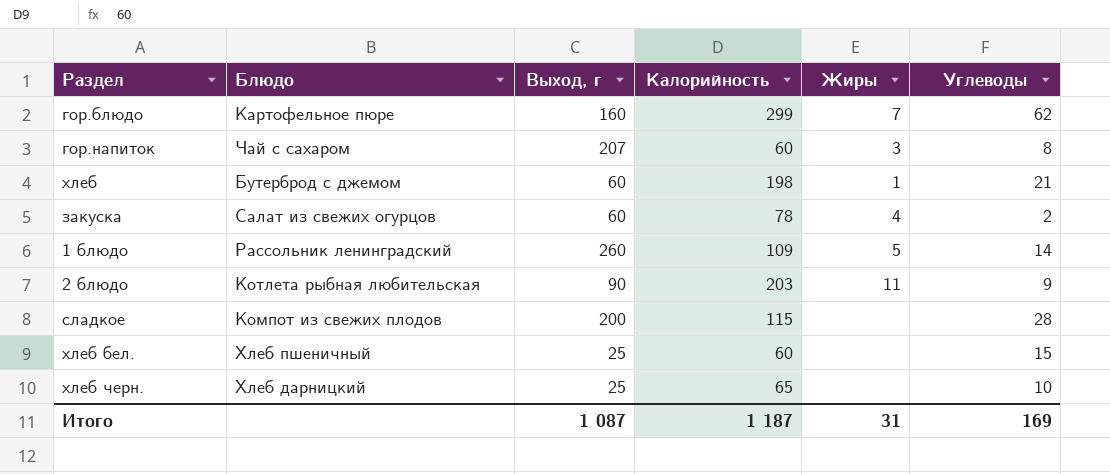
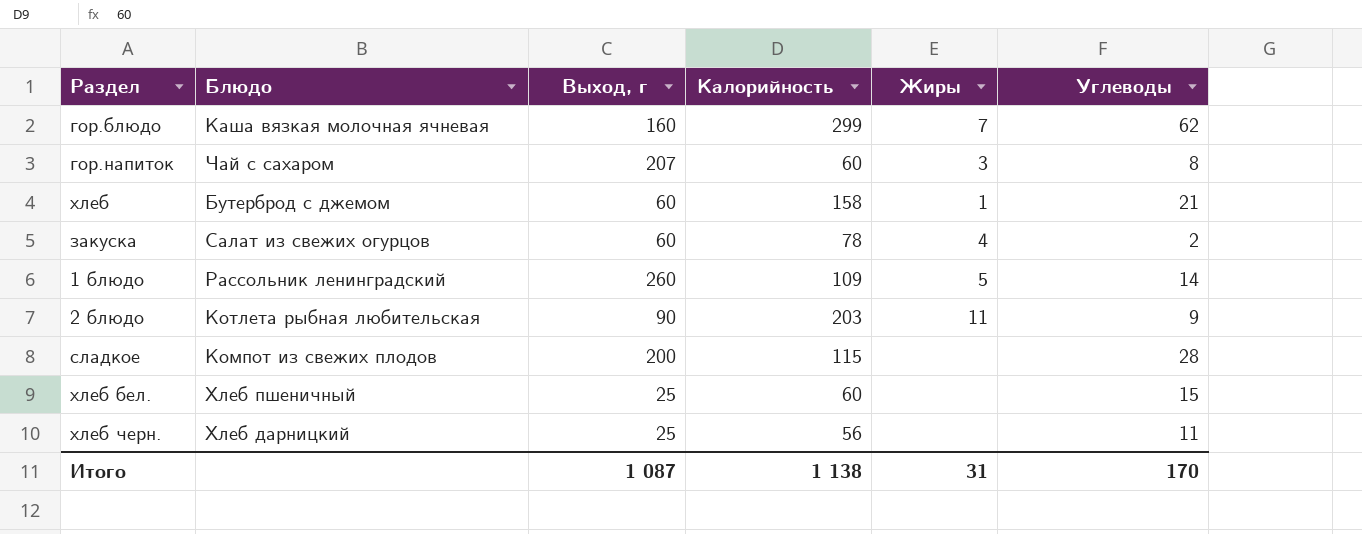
гор.блюдо | Блюдо: Картофельное пюре -> Каша вязкая молочная ячневая
хлеб | Калорийность: 198 -> 158
хлеб черн. | Калорийность: 65 -> 56
хлеб черн. | Углеводы: 10 -> 11
Итого | Калорийность: 1 187 -> 1 138
Итого | Углеводы: 169 -> 170

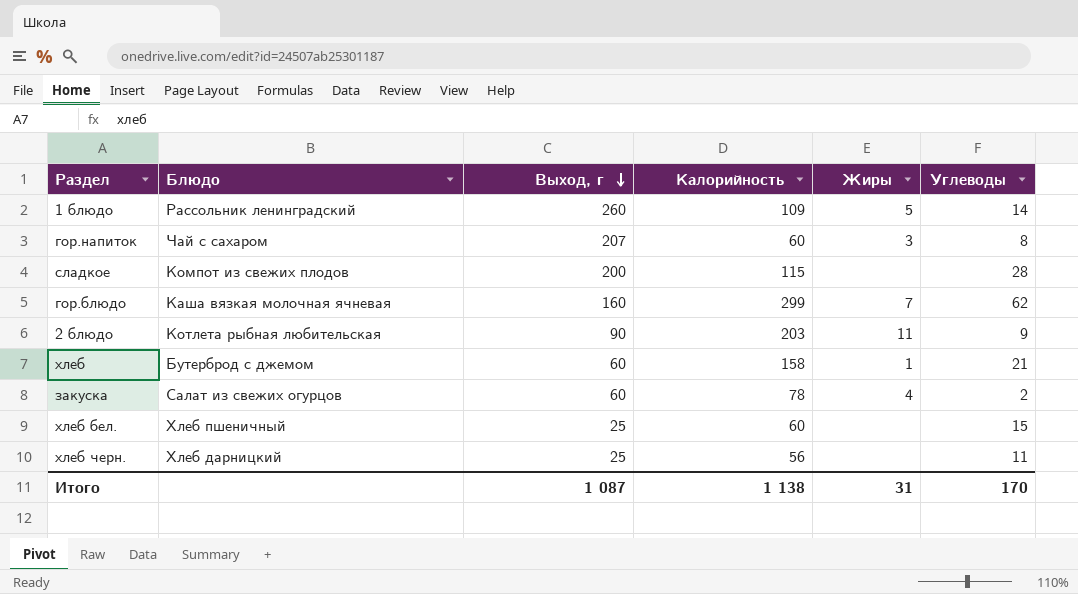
row order: none -> Выход, г descending

